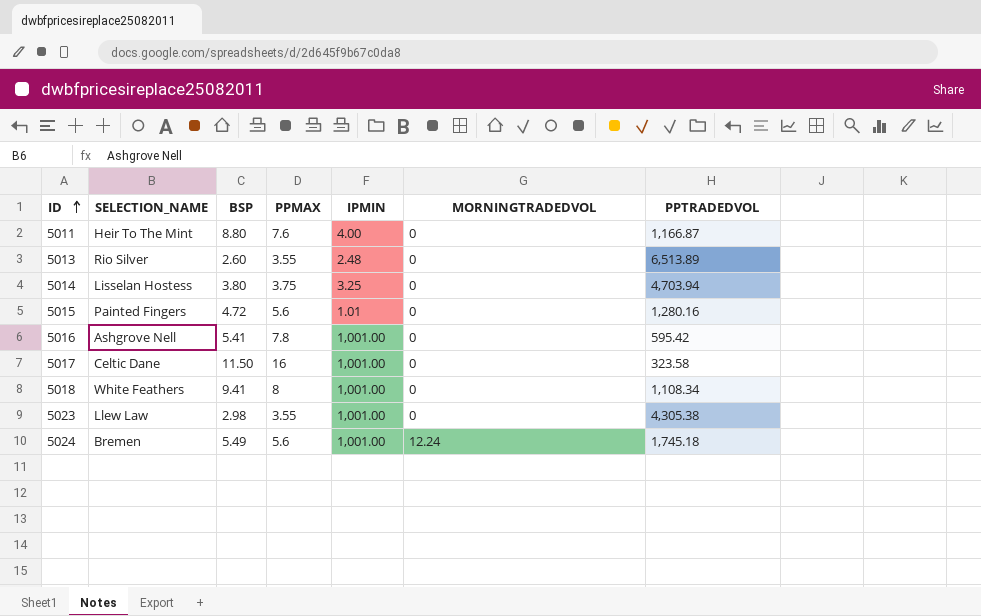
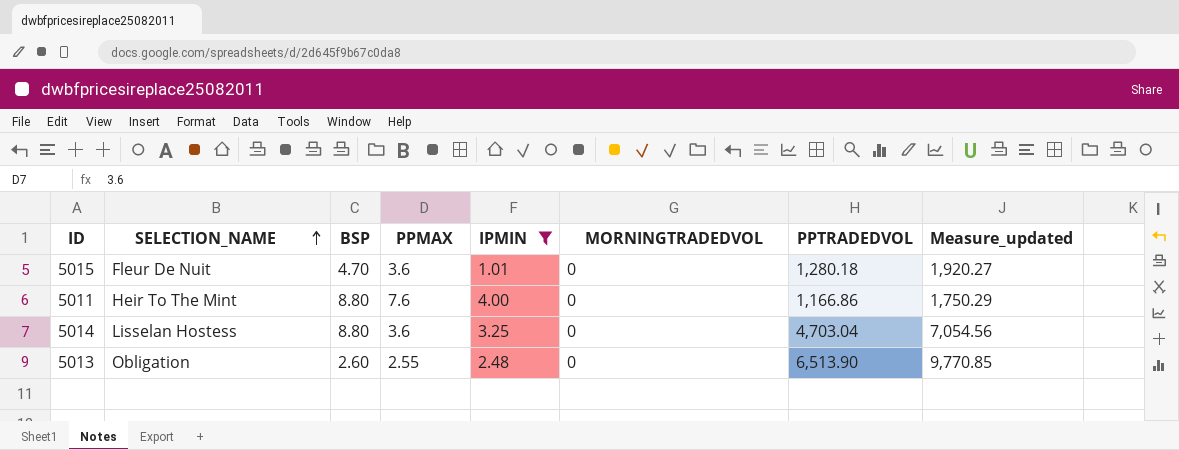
filter: none -> IPMIN != 1,001.00
row order: ID ascending -> SELECTION_NAME ascending
column Measure_updated | formula: none -> [PPTRADEDVOL] * 1.5
5015 | SELECTION_NAME: Painted Fingers -> Fleur De Nuit
5015 | BSP: 4.72 -> 4.70
5015 | PPMAX: 5.6 -> 3.6
5015 | PPTRADEDVOL: 1,280.16 -> 1,280.18
5011 | PPTRADEDVOL: 1,166.87 -> 1,166.86
5014 | BSP: 3.80 -> 8.80
5014 | PPMAX: 3.75 -> 3.6
5014 | PPTRADEDVOL: 4,703.94 -> 4,703.04
5013 | SELECTION_NAME: Rio Silver -> Obligation
5013 | PPMAX: 3.55 -> 2.55
5013 | PPTRADEDVOL: 6,513.89 -> 6,513.90

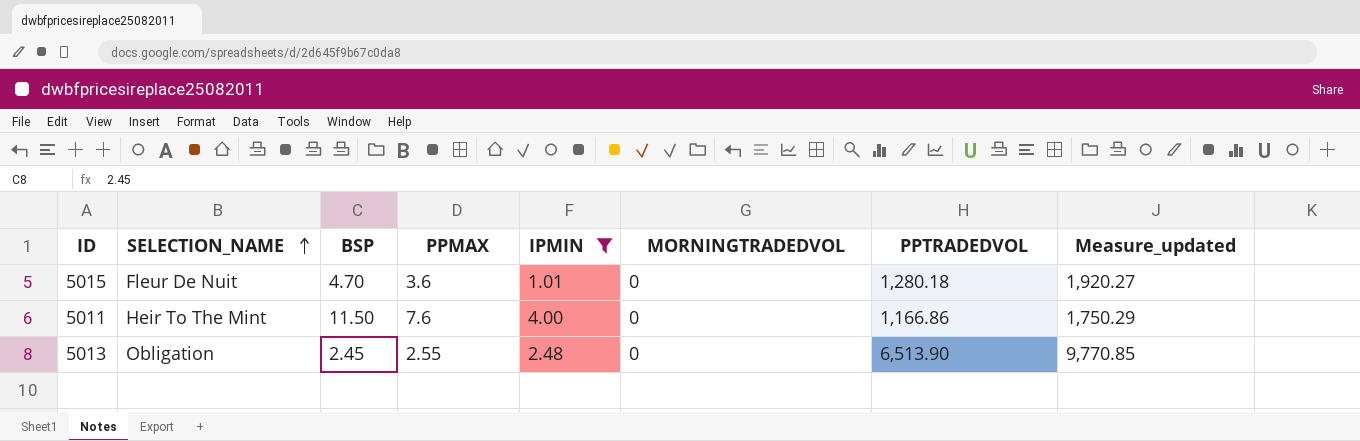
row 5014: Lisselan Hostess | 8.80 | 3.6 | 3.25 | 0 | 4,703.04 | 7,054.56 -> none
5011 | BSP: 8.80 -> 11.50
5013 | BSP: 2.60 -> 2.45

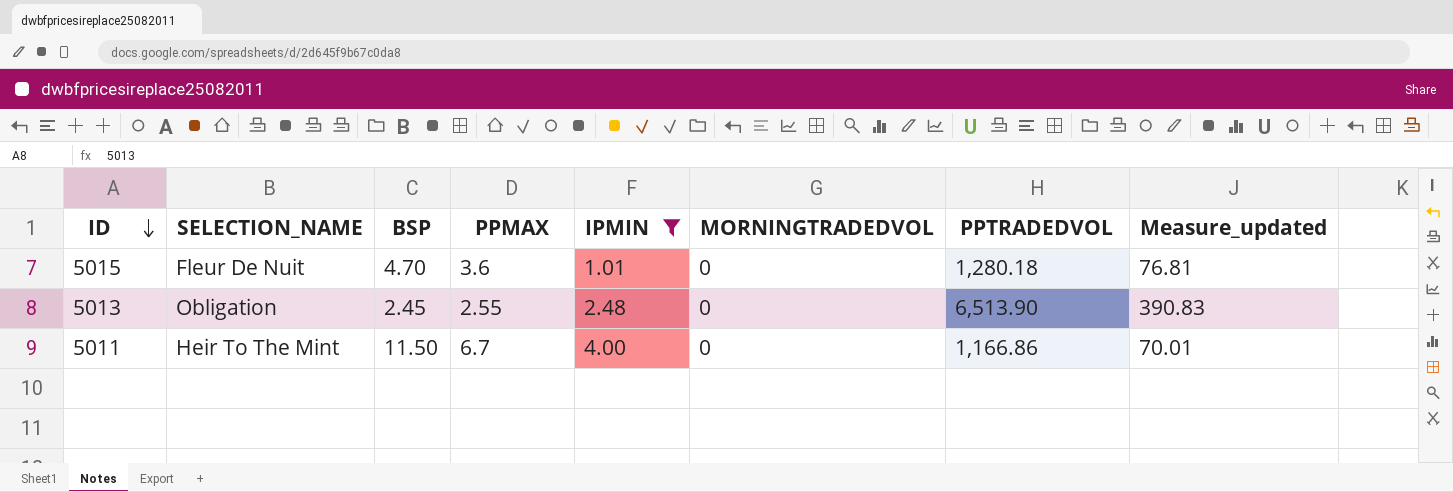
row order: SELECTION_NAME ascending -> ID descending
column Measure_updated | formula: [PPTRADEDVOL] * 1.5 -> [PPTRADEDVOL] * 0.06
5011 | PPMAX: 7.6 -> 6.7

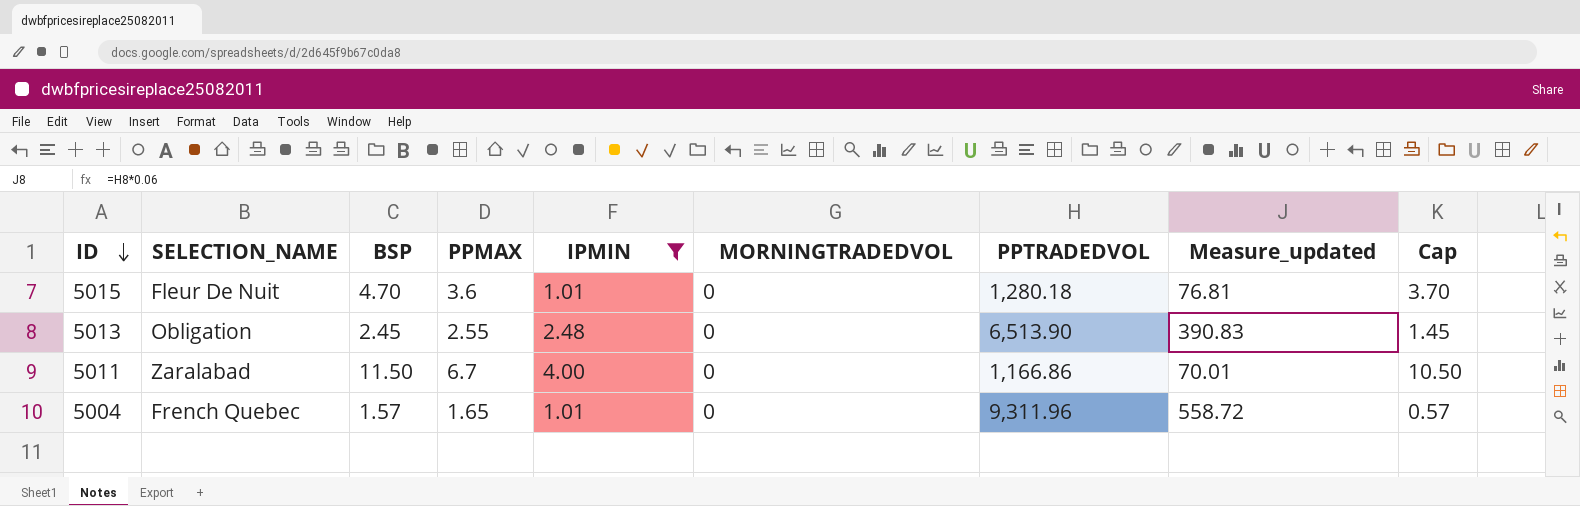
column Cap | formula: none -> [BSP] - 1
5011 | SELECTION_NAME: Heir To The Mint -> Zaralabad
row 5004: none -> French Quebec | 1.57 | 1.65 | 1.01 | 0 | 9,311.96 | 558.72 | 0.57

